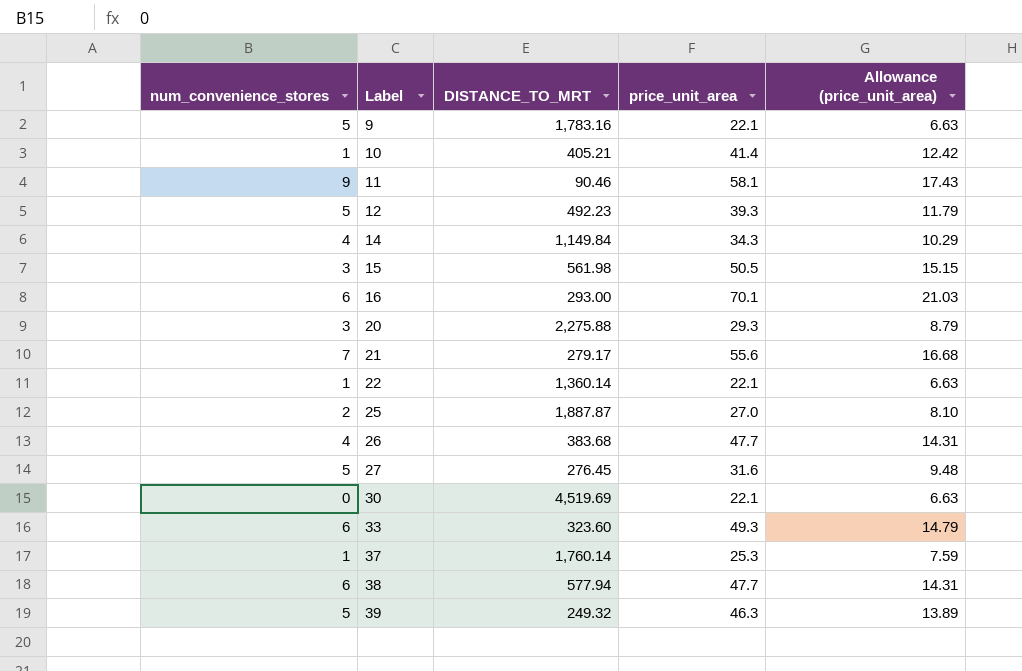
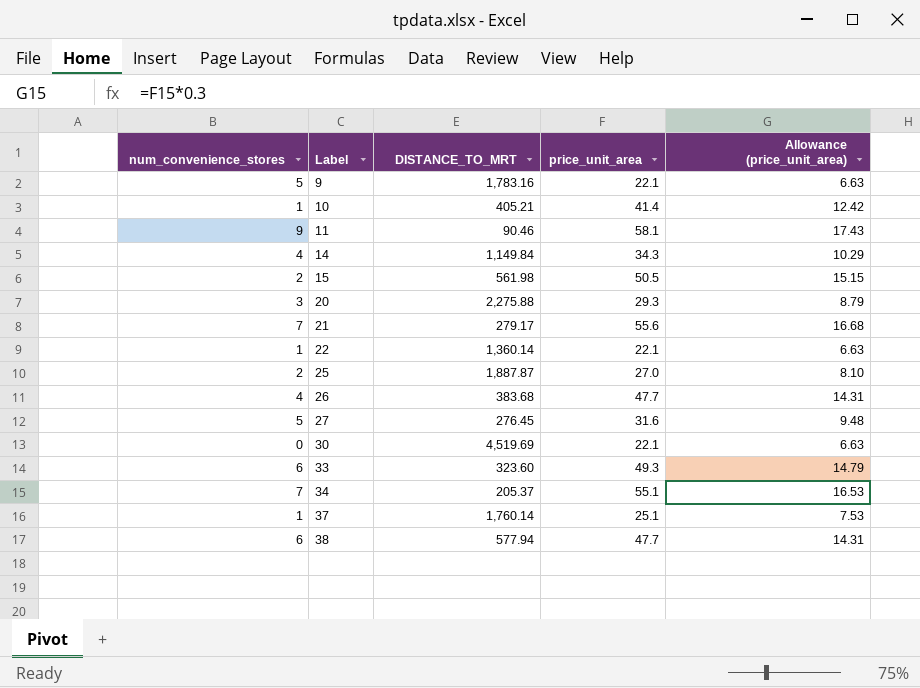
row 12: 5 | 492.23 | 39.3 | 11.79 -> none
row 16: 6 | 293.00 | 70.1 | 21.03 -> none
row 39: 5 | 249.32 | 46.3 | 13.89 -> none
15 | num_convenience_stores: 3 -> 2
row 34: none -> 7 | 205.37 | 55.1 | 16.53
37 | price_unit_area: 25.3 -> 25.1
37 | Allowance (price_unit_area): 7.59 -> 7.53

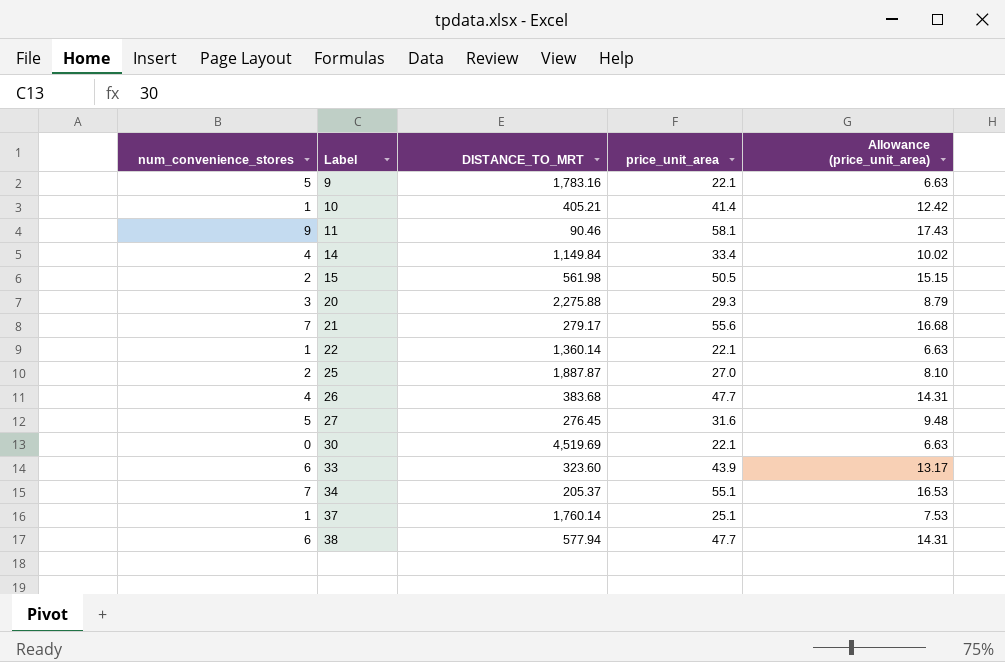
14 | price_unit_area: 34.3 -> 33.4
14 | Allowance (price_unit_area): 10.29 -> 10.02
33 | price_unit_area: 49.3 -> 43.9
33 | Allowance (price_unit_area): 14.79 -> 13.17

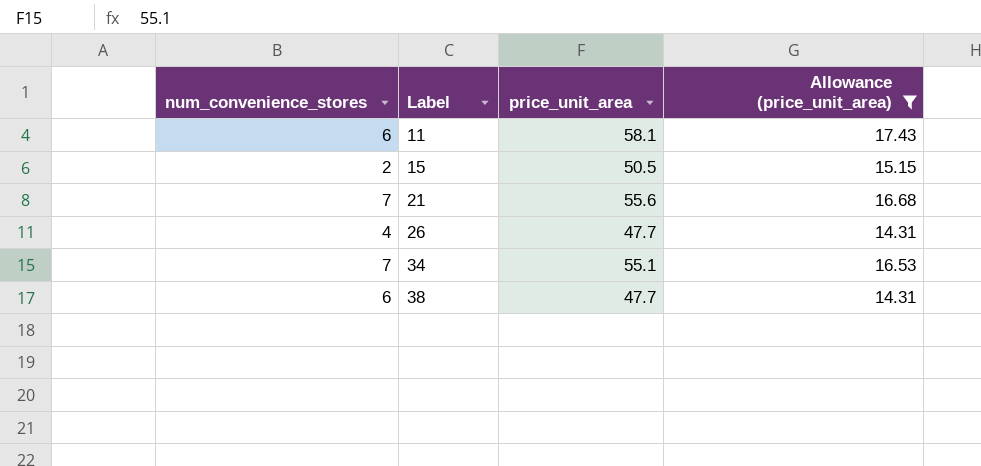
filter: none -> Allowance (price_unit_area) >= 14.31
column DISTANCE_TO_MRT | position: 3 -> none
11 | num_convenience_stores: 9 -> 6

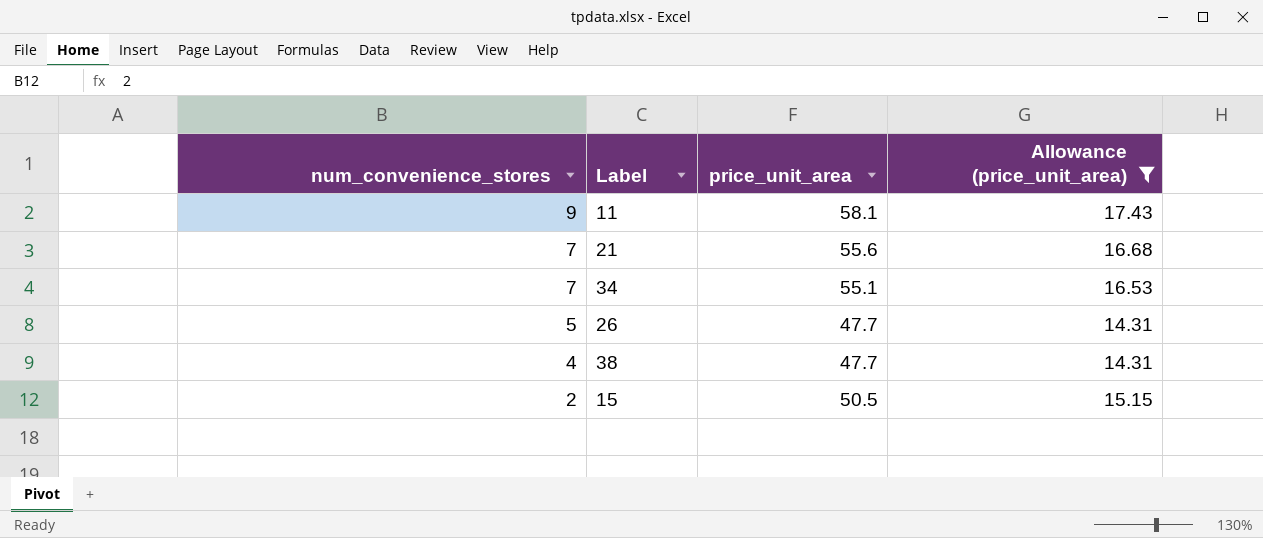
row order: Label ascending -> num_convenience_stores descending
11 | num_convenience_stores: 6 -> 9
26 | num_convenience_stores: 4 -> 5
38 | num_convenience_stores: 6 -> 4

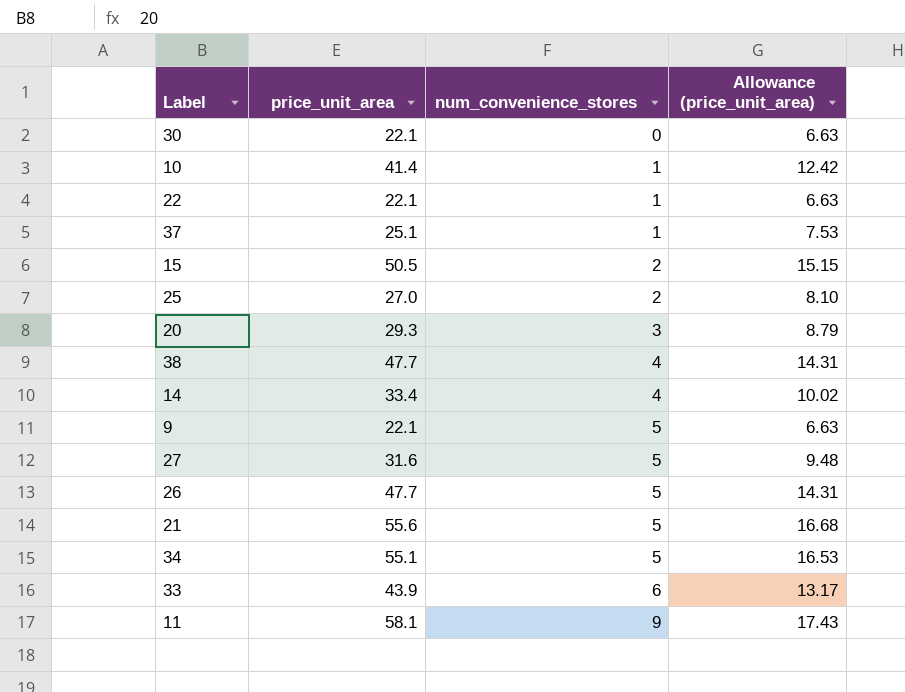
filter: Allowance (price_unit_area) >= 14.31 -> none
row order: num_convenience_stores descending -> num_convenience_stores ascending
column num_convenience_stores | position: 1 -> 3
21 | num_convenience_stores: 7 -> 5
34 | num_convenience_stores: 7 -> 5

